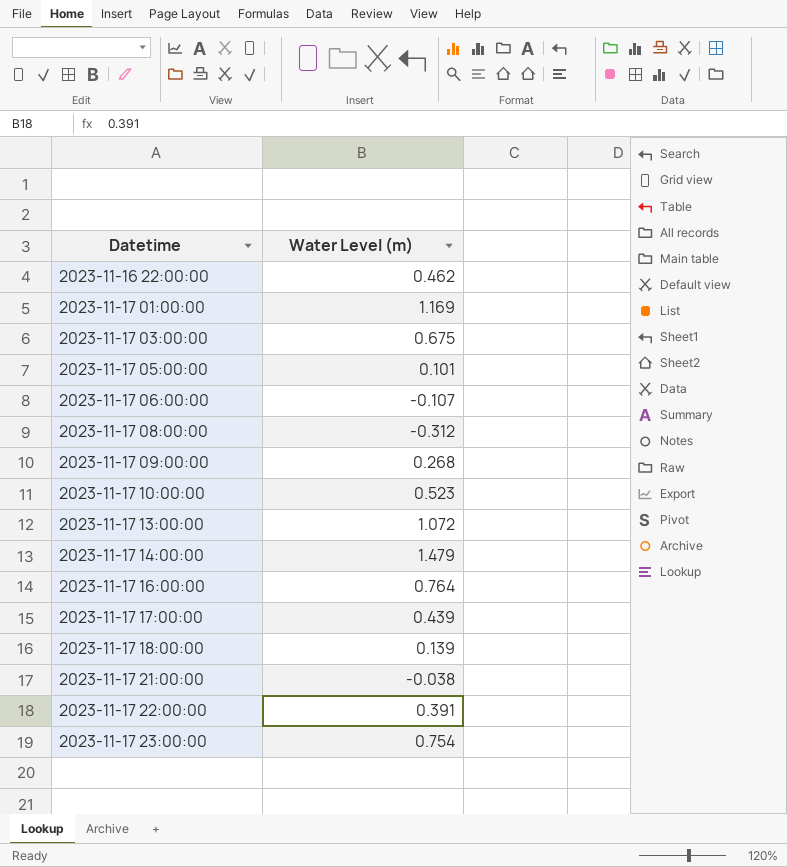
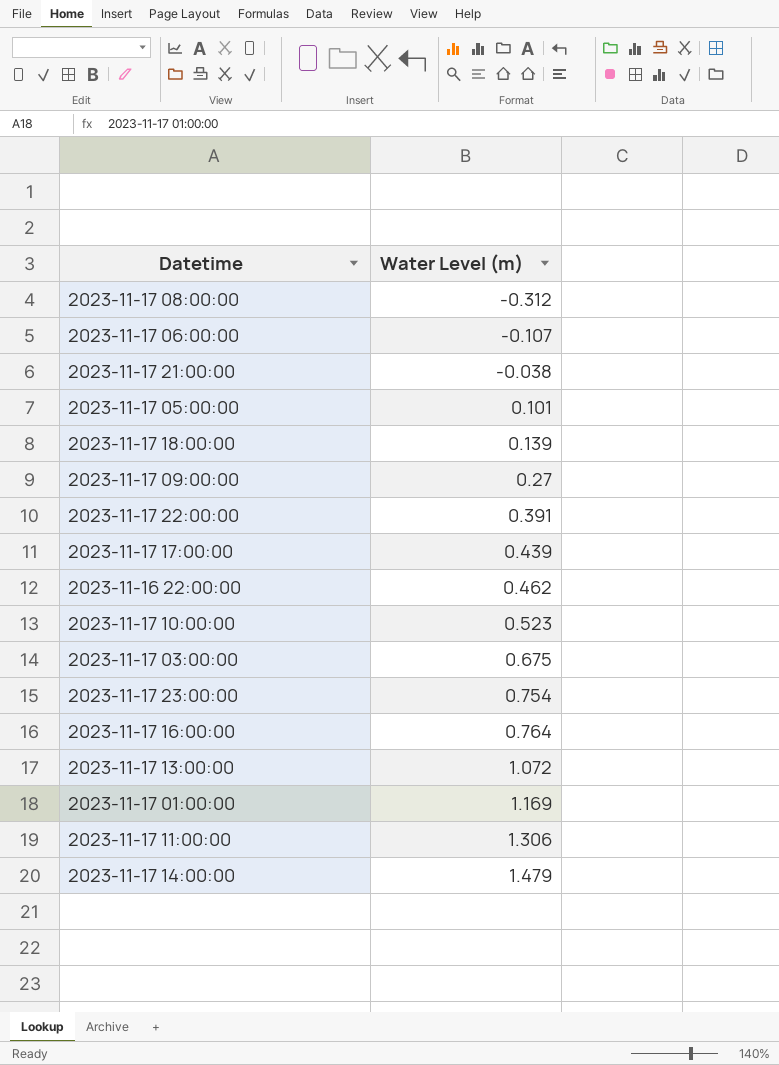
row order: Datetime ascending -> Water Level (m) ascending
2023-11-17 09:00:00 | Water Level (m): 0.268 -> 0.27
row 2023-11-17 11:00:00: none -> 1.306

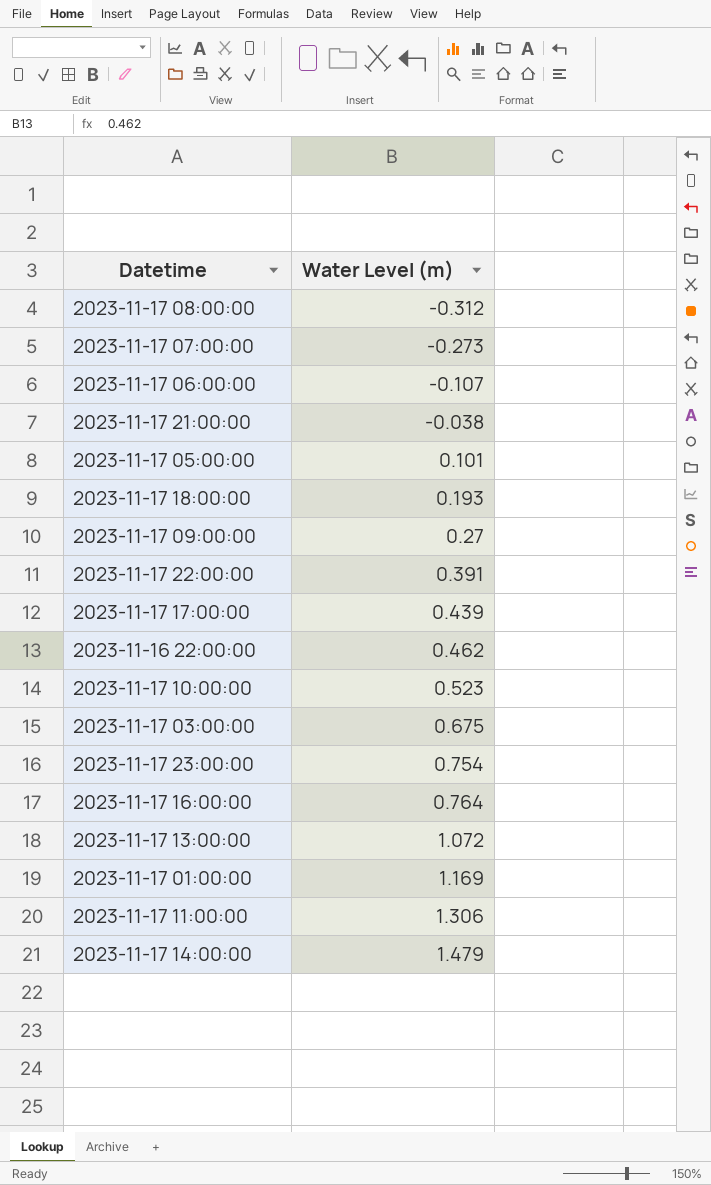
row 2023-11-17 07:00:00: none -> -0.273
2023-11-17 18:00:00 | Water Level (m): 0.139 -> 0.193

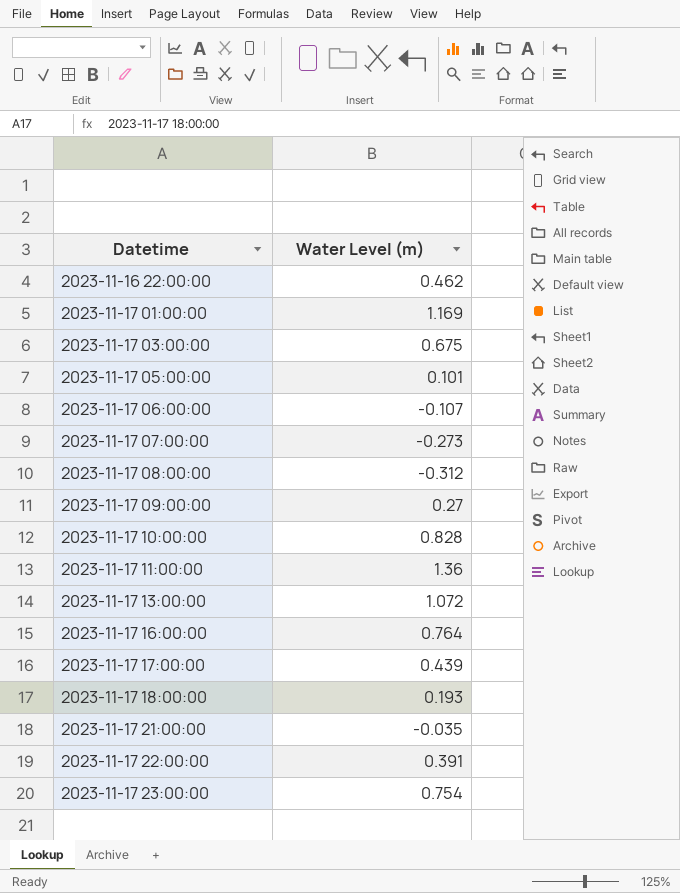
row order: Water Level (m) ascending -> Datetime ascending
row 2023-11-17 14:00:00: 1.479 -> none
2023-11-17 10:00:00 | Water Level (m): 0.523 -> 0.828
2023-11-17 11:00:00 | Water Level (m): 1.306 -> 1.36
2023-11-17 21:00:00 | Water Level (m): -0.038 -> -0.035

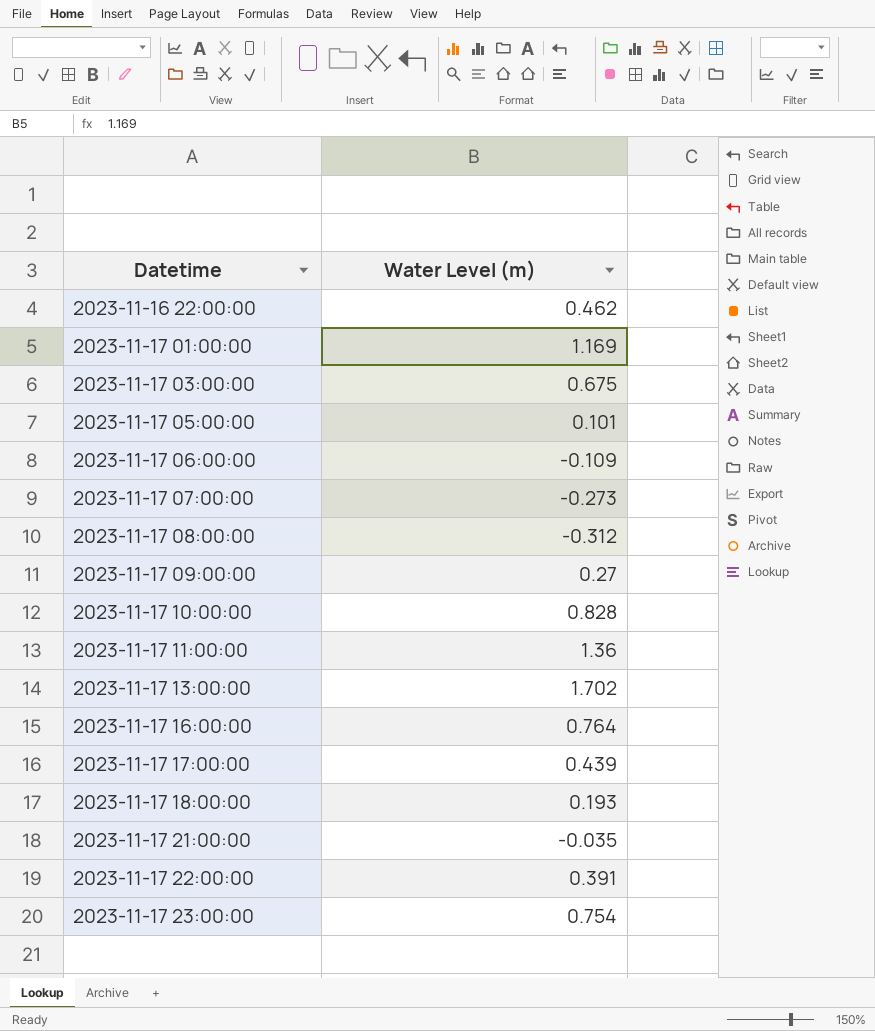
2023-11-17 06:00:00 | Water Level (m): -0.107 -> -0.109
2023-11-17 13:00:00 | Water Level (m): 1.072 -> 1.702

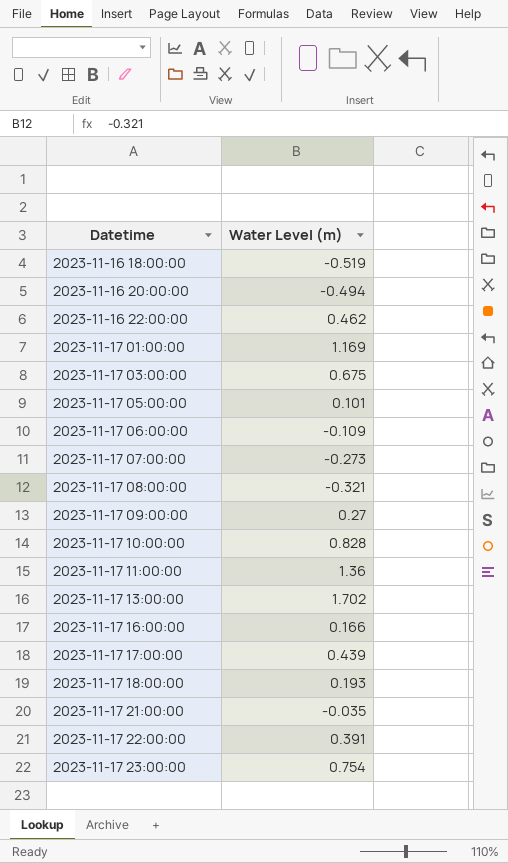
row 2023-11-16 18:00:00: none -> -0.519
row 2023-11-16 20:00:00: none -> -0.494
2023-11-17 08:00:00 | Water Level (m): -0.312 -> -0.321
2023-11-17 16:00:00 | Water Level (m): 0.764 -> 0.166

